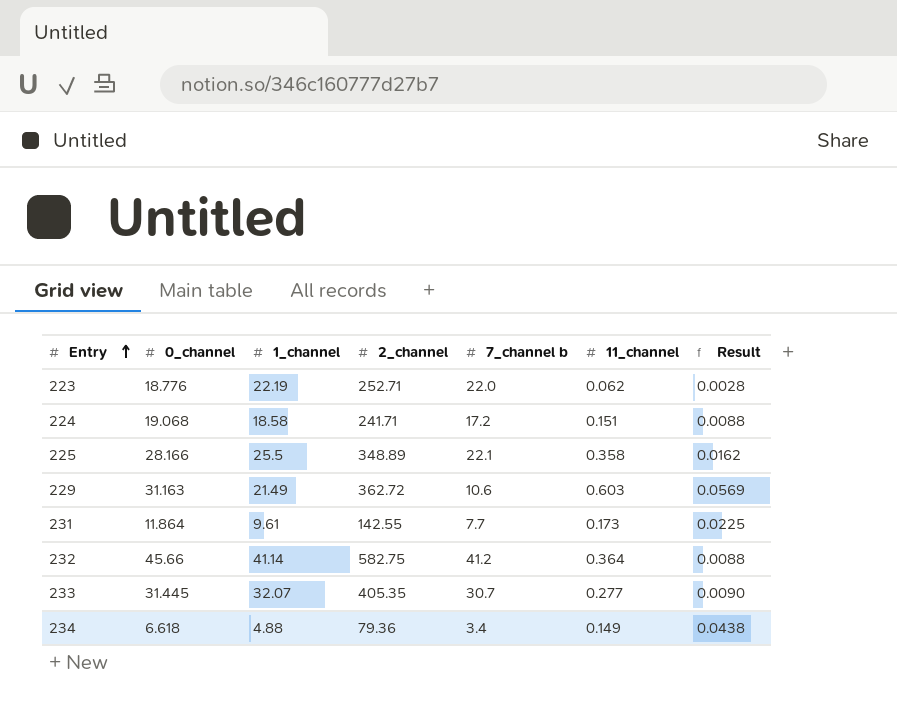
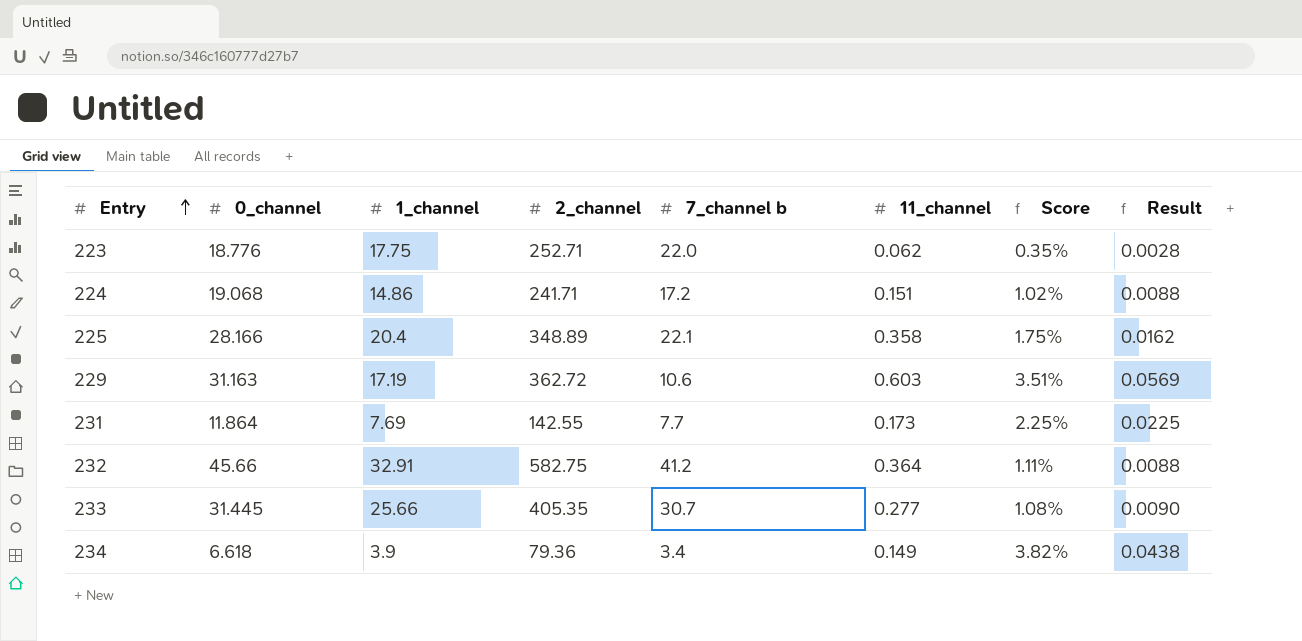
column Score | formula: none -> [11_channel] / [1_channel]
223 | 1_channel: 22.19 -> 17.75
224 | 1_channel: 18.58 -> 14.86
225 | 1_channel: 25.5 -> 20.4
229 | 1_channel: 21.49 -> 17.19
231 | 1_channel: 9.61 -> 7.69
232 | 1_channel: 41.14 -> 32.91
233 | 1_channel: 32.07 -> 25.66
234 | 1_channel: 4.88 -> 3.9

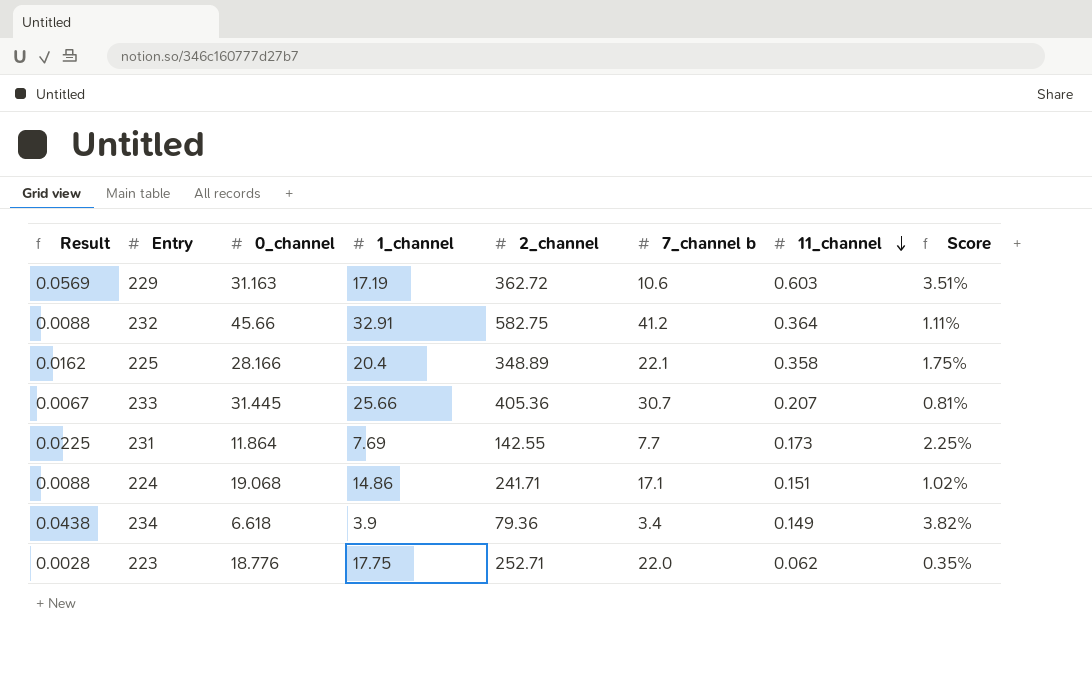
row order: Entry ascending -> 11_channel descending
column Result | position: 8 -> 1
233 | Result: 0.0090 -> 0.0067
233 | 2_channel: 405.35 -> 405.36
233 | 11_channel: 0.277 -> 0.207
233 | Score: 1.08% -> 0.81%
224 | 7_channel b: 17.2 -> 17.1

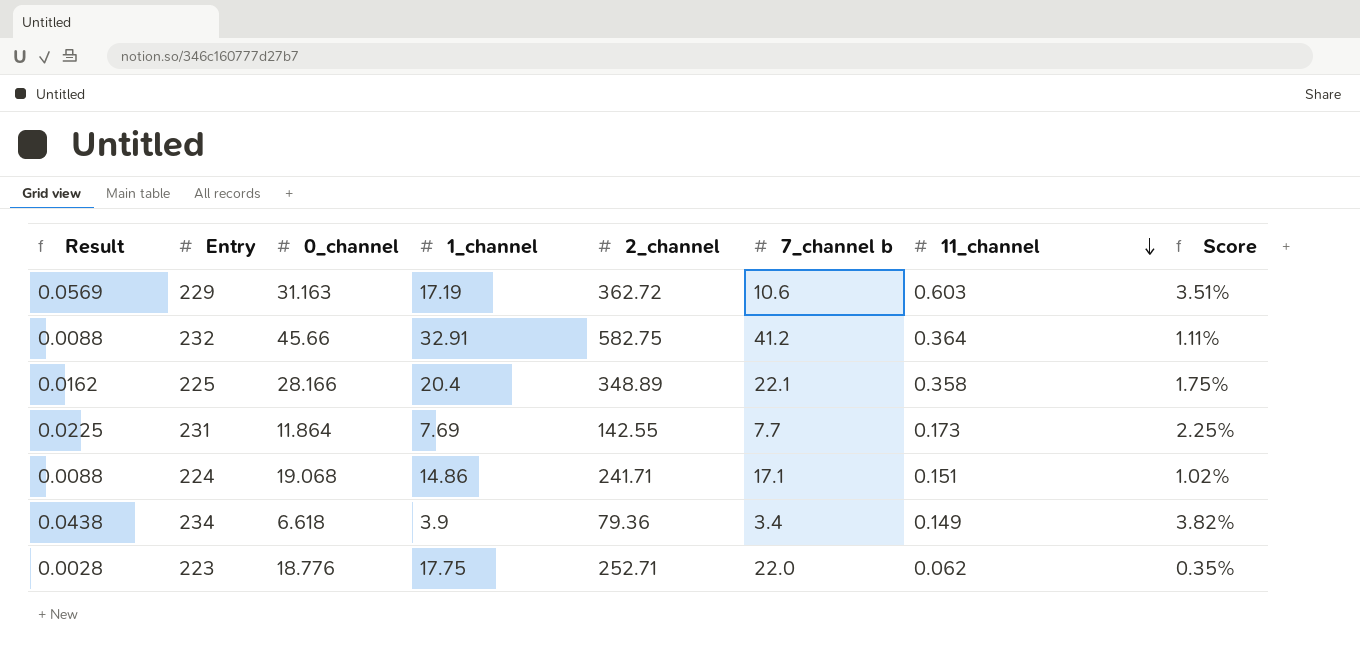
row 233: 0.0067 | 31.445 | 25.66 | 405.36 | 30.7 | 0.207 | 0.81% -> none

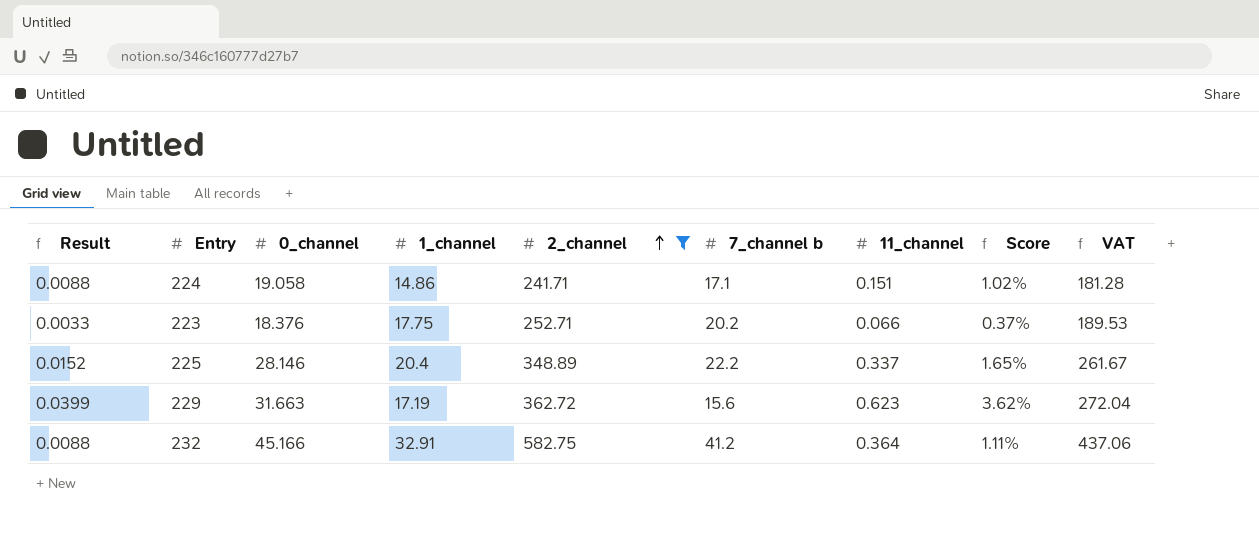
filter: none -> 2_channel >= 241.71
row order: 11_channel descending -> 2_channel ascending
column VAT | formula: none -> [2_channel] * 0.75
224 | 0_channel: 19.068 -> 19.058
223 | Result: 0.0028 -> 0.0033
223 | 0_channel: 18.776 -> 18.376
223 | 7_channel b: 22.0 -> 20.2
223 | 11_channel: 0.062 -> 0.066
223 | Score: 0.35% -> 0.37%
225 | Result: 0.0162 -> 0.0152
225 | 0_channel: 28.166 -> 28.146
225 | 7_channel b: 22.1 -> 22.2
225 | 11_channel: 0.358 -> 0.337
225 | Score: 1.75% -> 1.65%
229 | Result: 0.0569 -> 0.0399
229 | 0_channel: 31.163 -> 31.663
229 | 7_channel b: 10.6 -> 15.6
229 | 11_channel: 0.603 -> 0.623
229 | Score: 3.51% -> 3.62%
232 | 0_channel: 45.66 -> 45.166

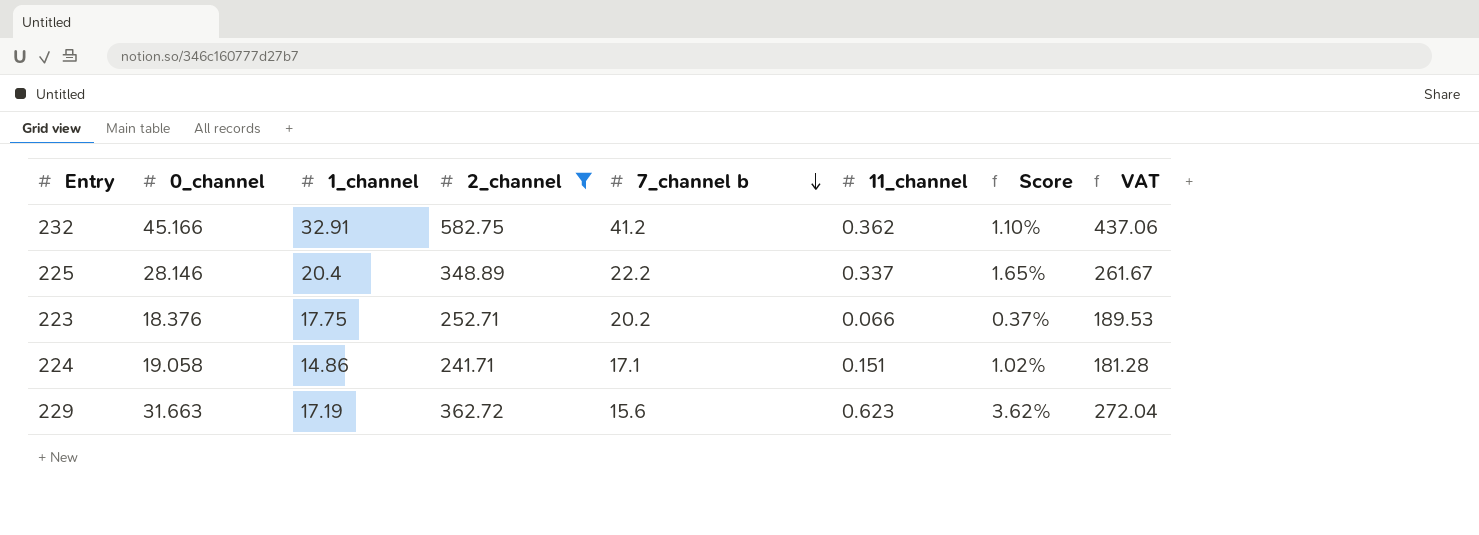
row order: 2_channel ascending -> 7_channel b descending
column Result | formula: [11_channel] / [7_channel b] -> none
232 | 11_channel: 0.364 -> 0.362
232 | Score: 1.11% -> 1.10%

